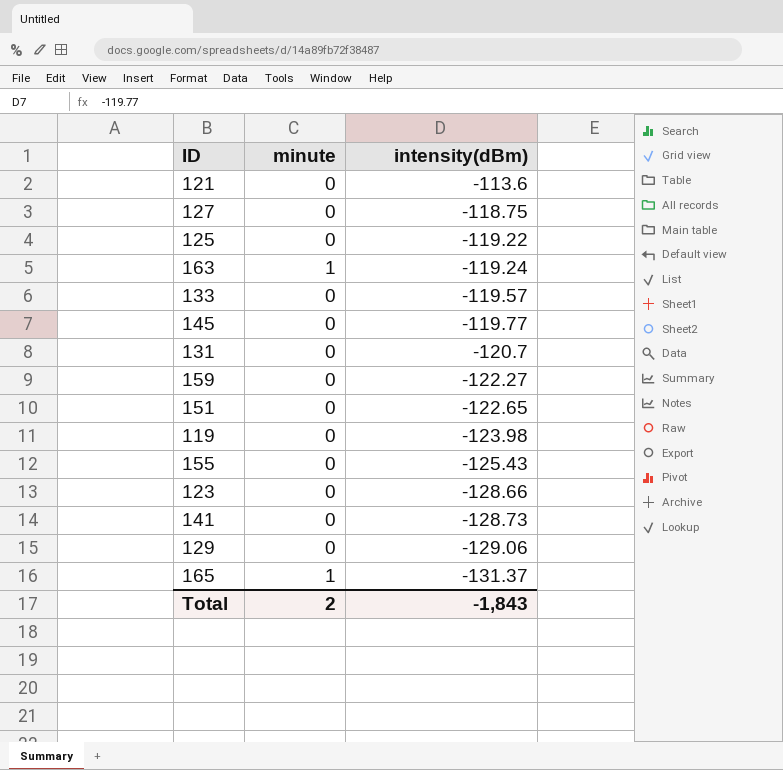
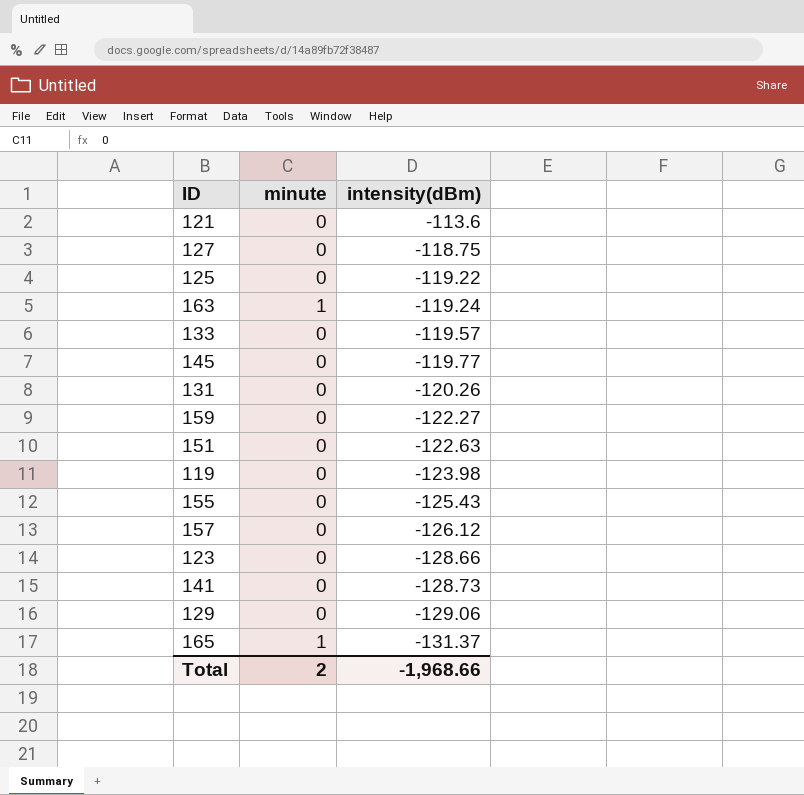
131 | intensity(dBm): -120.7 -> -120.26
151 | intensity(dBm): -122.65 -> -122.63
row 157: none -> 0 | -126.12
Total | intensity(dBm): -1,843 -> -1,968.66

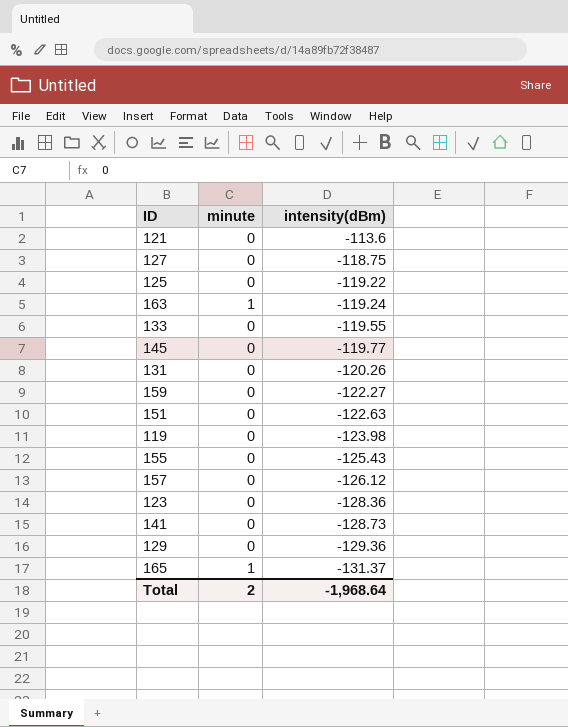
133 | intensity(dBm): -119.57 -> -119.55
123 | intensity(dBm): -128.66 -> -128.36
129 | intensity(dBm): -129.06 -> -129.36
Total | intensity(dBm): -1,968.66 -> -1,968.64

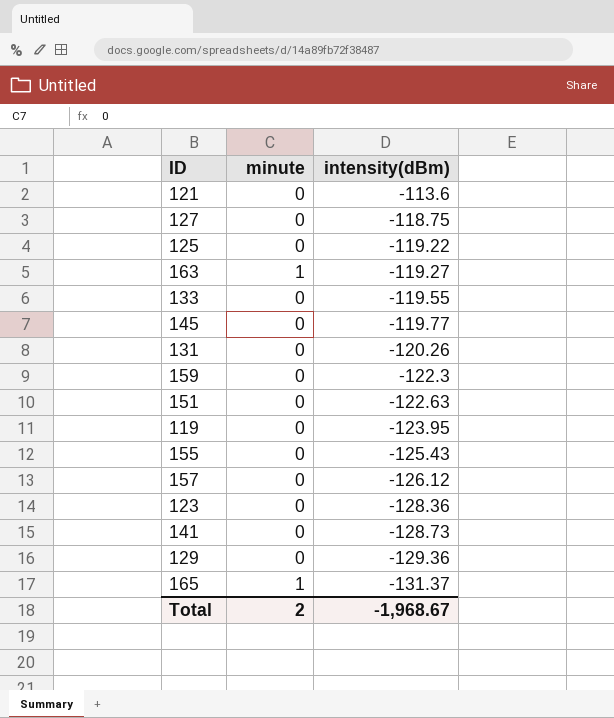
163 | intensity(dBm): -119.24 -> -119.27
159 | intensity(dBm): -122.27 -> -122.3
119 | intensity(dBm): -123.98 -> -123.95
Total | intensity(dBm): -1,968.64 -> -1,968.67

